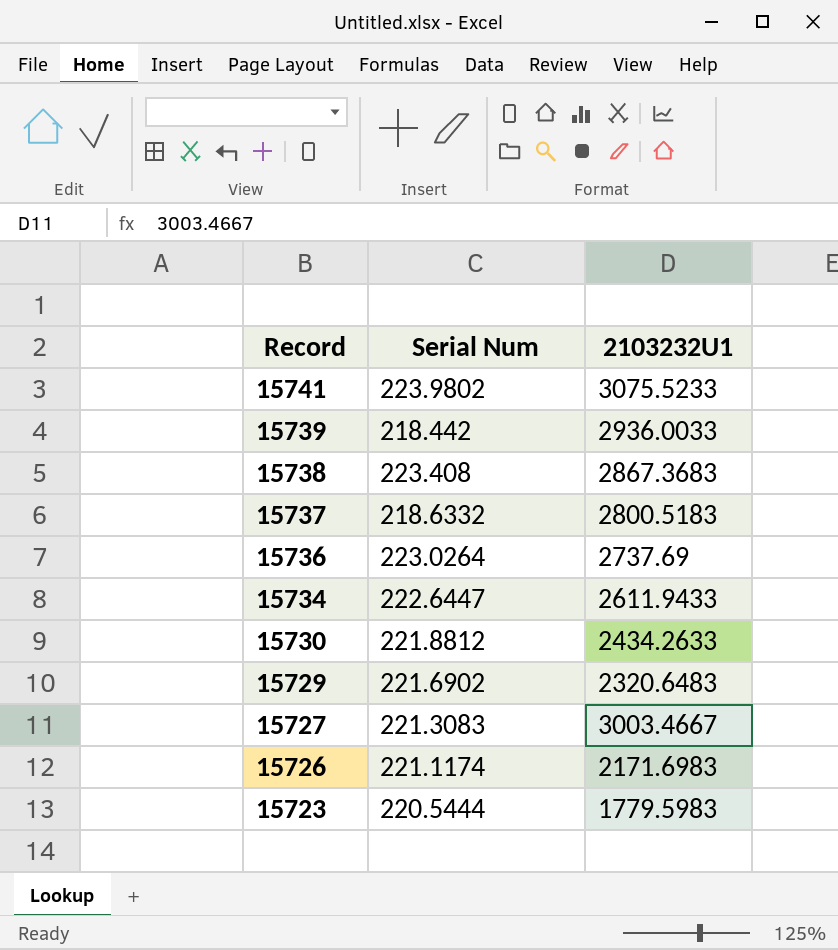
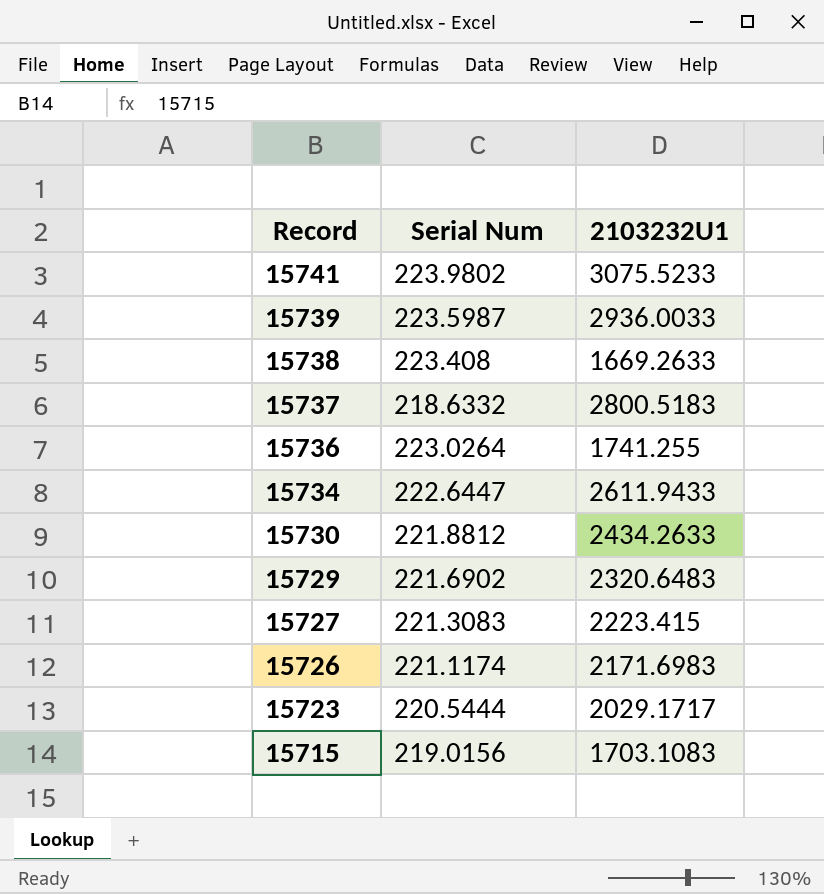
15739 | Serial Num: 218.442 -> 223.5987
15738 | 2103232U1: 2867.3683 -> 1669.2633
15736 | 2103232U1: 2737.69 -> 1741.255
15727 | 2103232U1: 3003.4667 -> 2223.415
15723 | 2103232U1: 1779.5983 -> 2029.1717
row 15715: none -> 219.0156 | 1703.1083

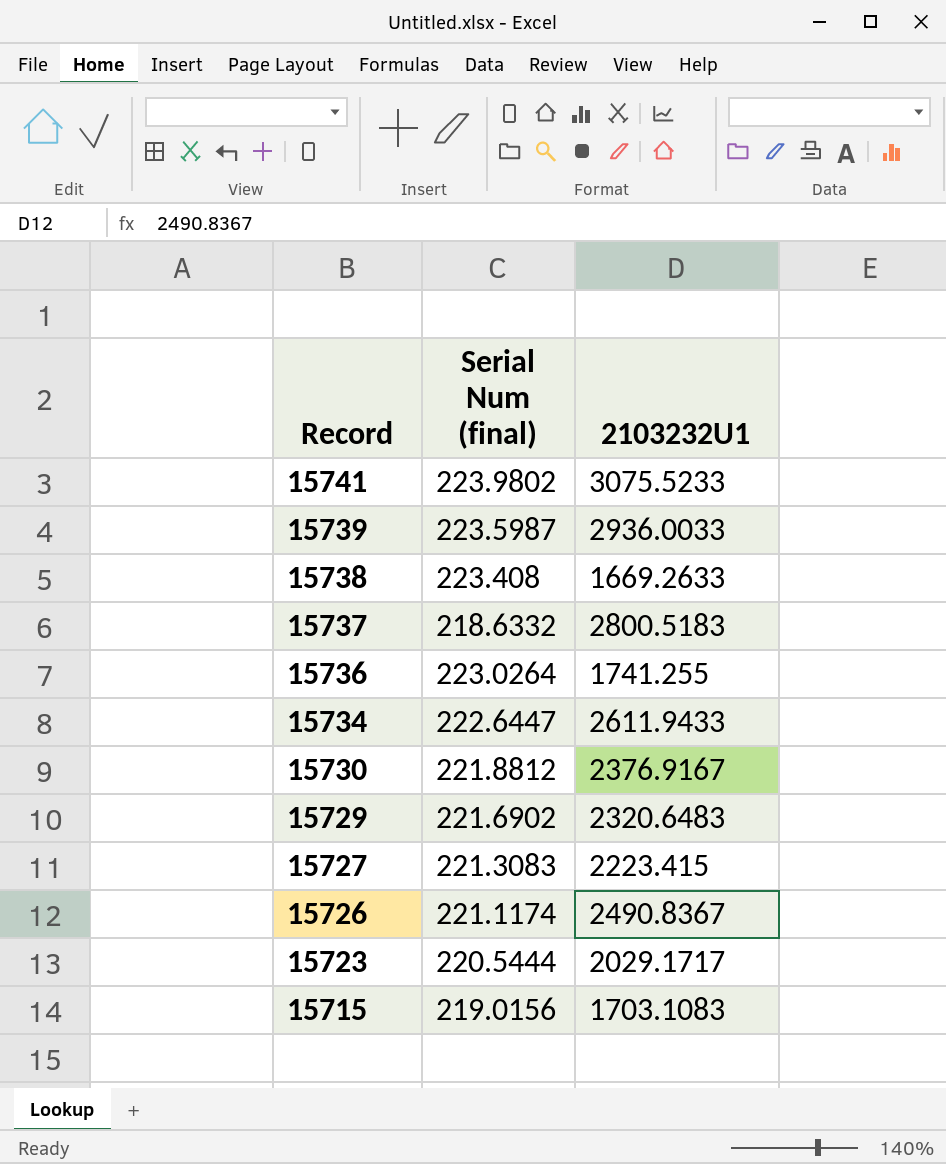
column name: Serial Num -> Serial Num (final)
15730 | 2103232U1: 2434.2633 -> 2376.9167
15726 | 2103232U1: 2171.6983 -> 2490.8367

